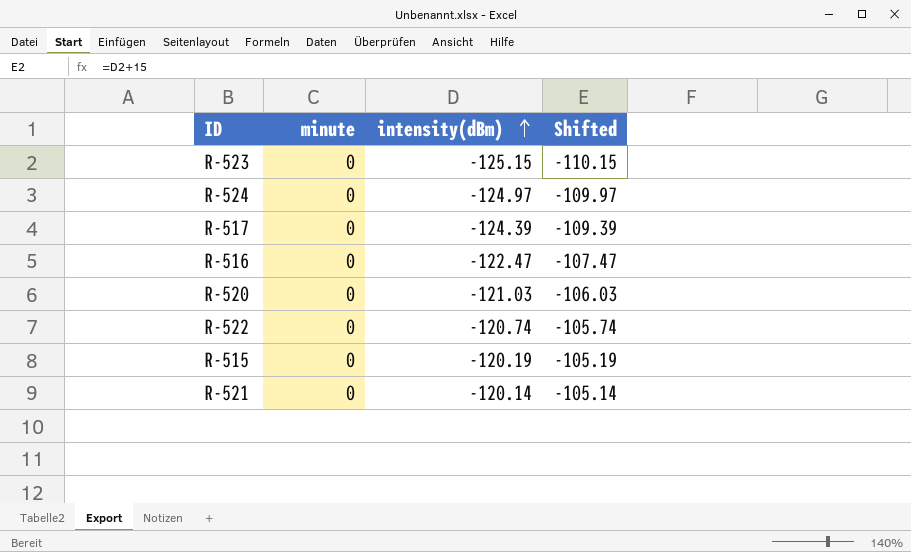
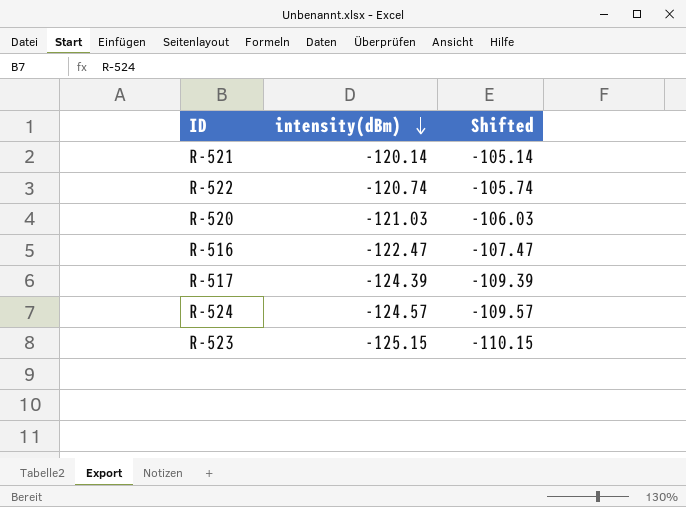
row order: intensity(dBm) ascending -> intensity(dBm) descending
column minute | position: 2 -> none
row R-515: 0 | -120.19 | -105.19 -> none
R-524 | intensity(dBm): -124.97 -> -124.57
R-524 | Shifted: -109.97 -> -109.57

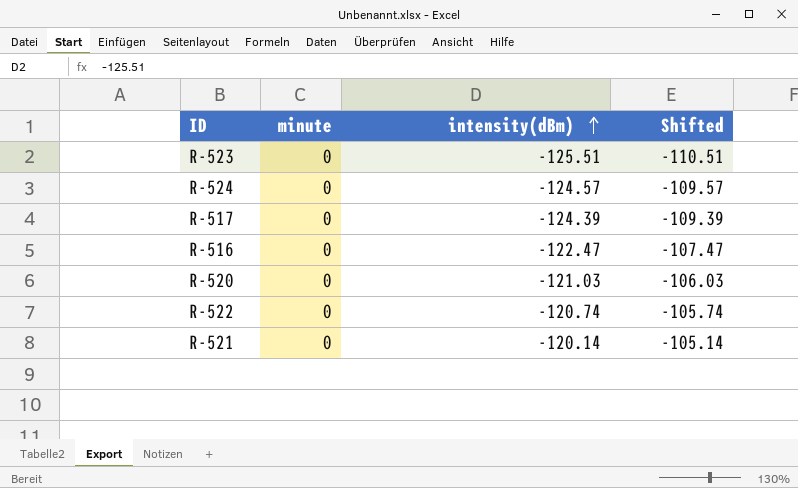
row order: intensity(dBm) descending -> intensity(dBm) ascending
column minute | position: none -> 2
R-523 | intensity(dBm): -125.15 -> -125.51
R-523 | Shifted: -110.15 -> -110.51

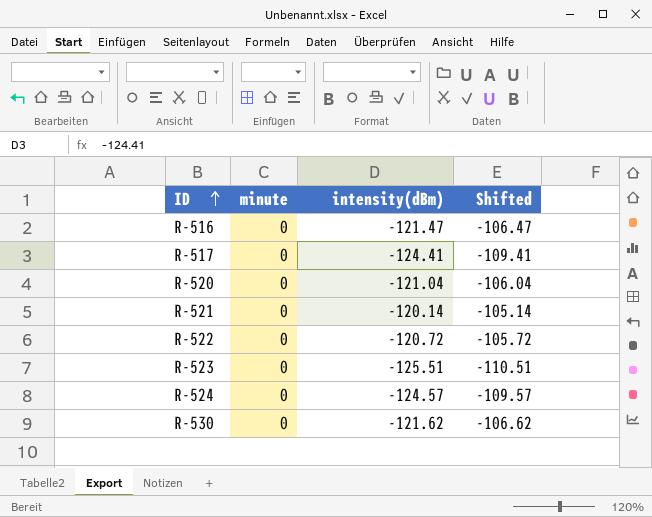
row order: intensity(dBm) ascending -> ID ascending
R-516 | intensity(dBm): -122.47 -> -121.47
R-516 | Shifted: -107.47 -> -106.47
R-517 | intensity(dBm): -124.39 -> -124.41
R-517 | Shifted: -109.39 -> -109.41
R-520 | intensity(dBm): -121.03 -> -121.04
R-520 | Shifted: -106.03 -> -106.04
R-522 | intensity(dBm): -120.74 -> -120.72
R-522 | Shifted: -105.74 -> -105.72
row R-530: none -> 0 | -121.62 | -106.62

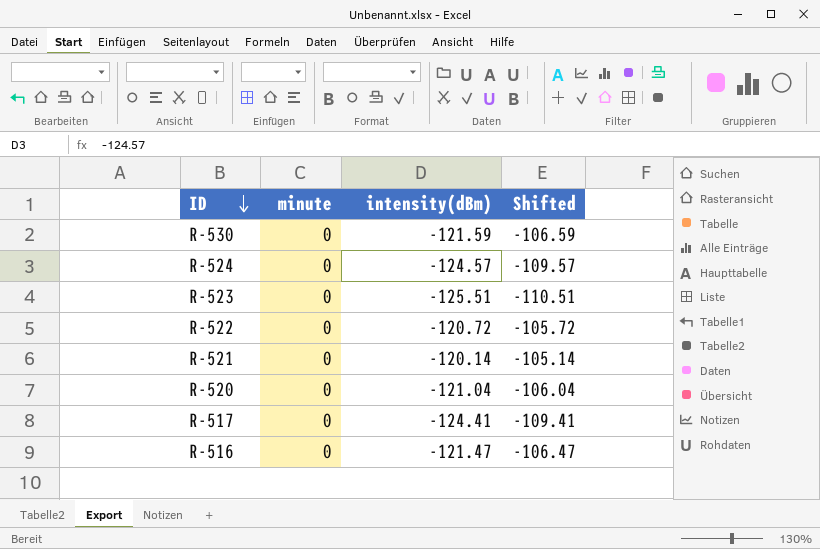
row order: ID ascending -> ID descending
R-530 | intensity(dBm): -121.62 -> -121.59
R-530 | Shifted: -106.62 -> -106.59

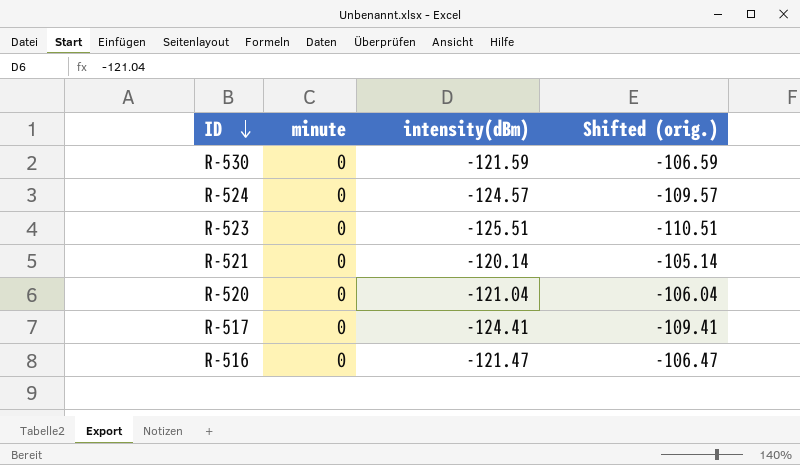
column name: Shifted -> Shifted (orig.)
row R-522: 0 | -120.72 | -105.72 -> none

